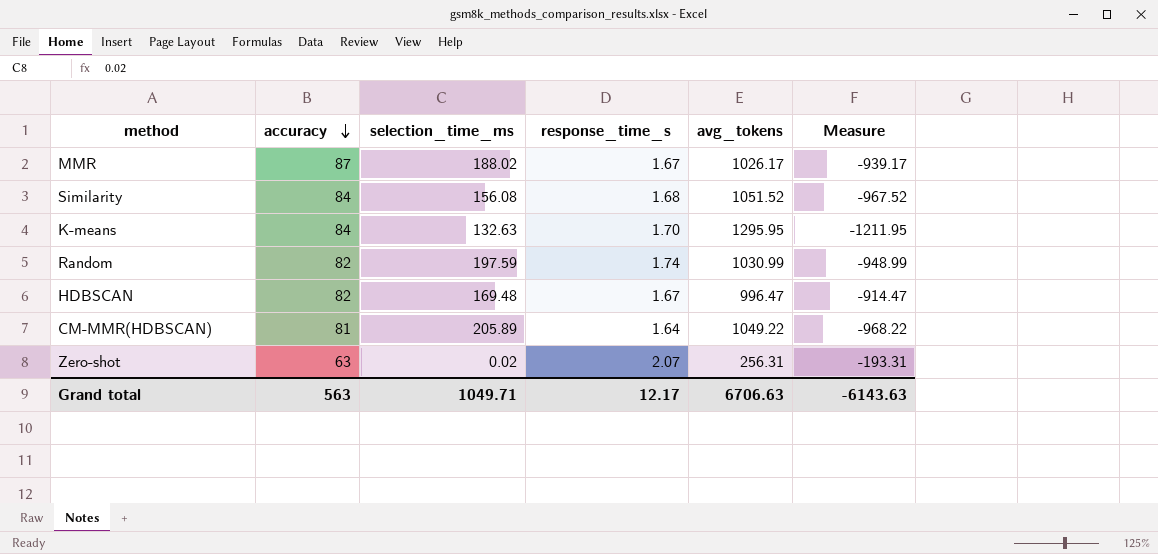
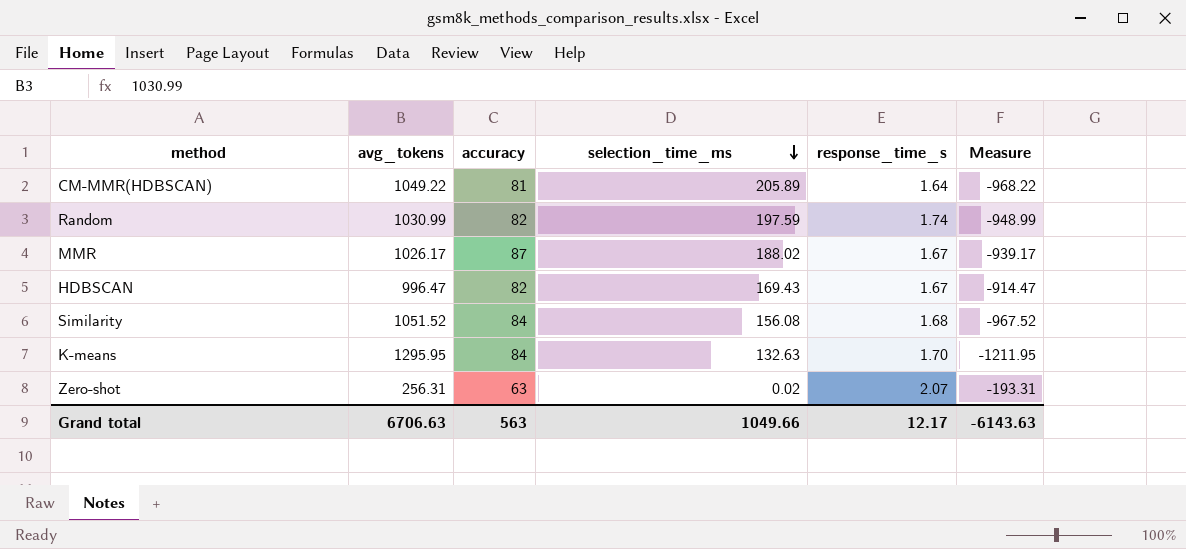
row order: accuracy descending -> selection_time_ms descending
column avg_tokens | position: 5 -> 2
HDBSCAN | selection_time_ms: 169.48 -> 169.43
Grand total | selection_time_ms: 1049.71 -> 1049.66

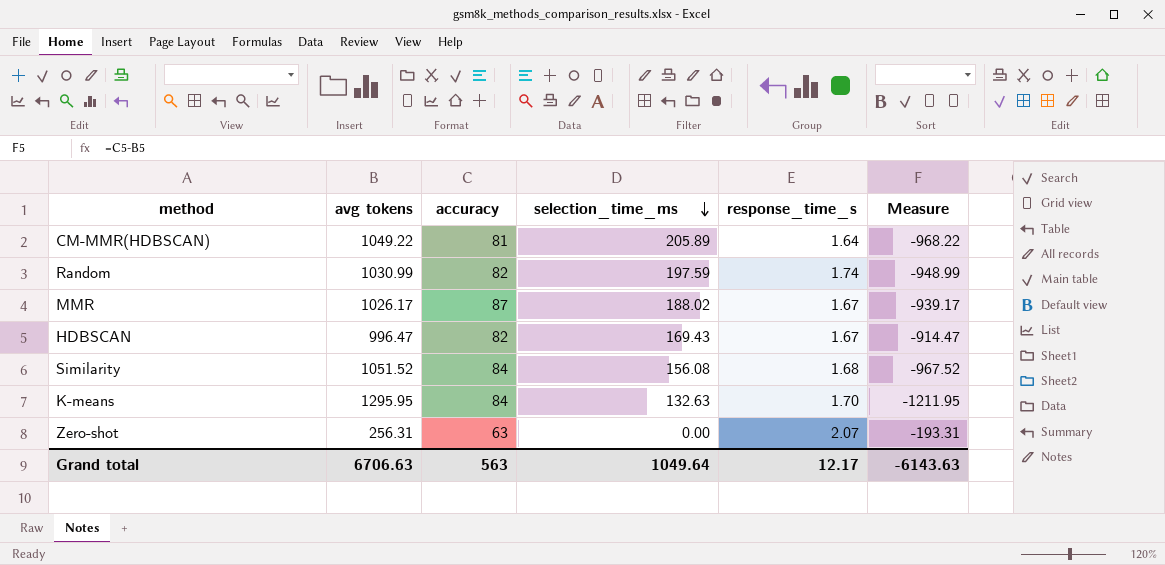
column name: avg_tokens -> avg tokens
Zero-shot | selection_time_ms: 0.02 -> 0.00
Grand total | selection_time_ms: 1049.66 -> 1049.64

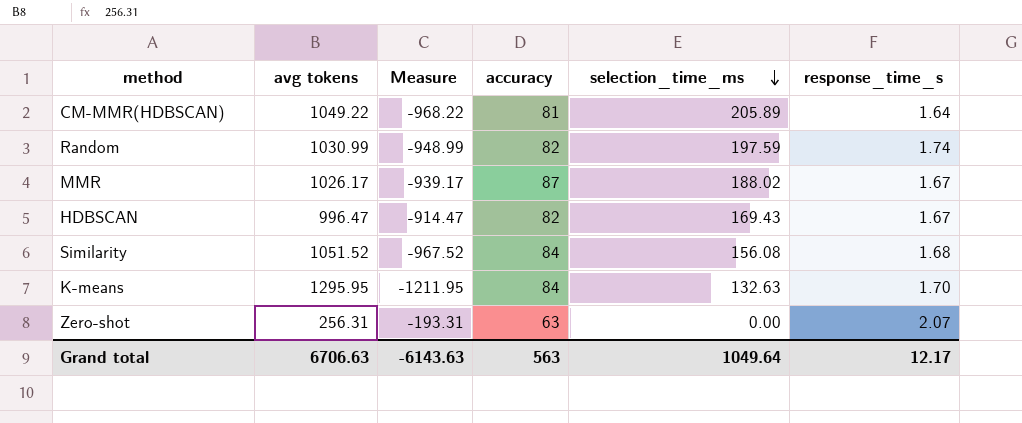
column Measure | position: 6 -> 3

